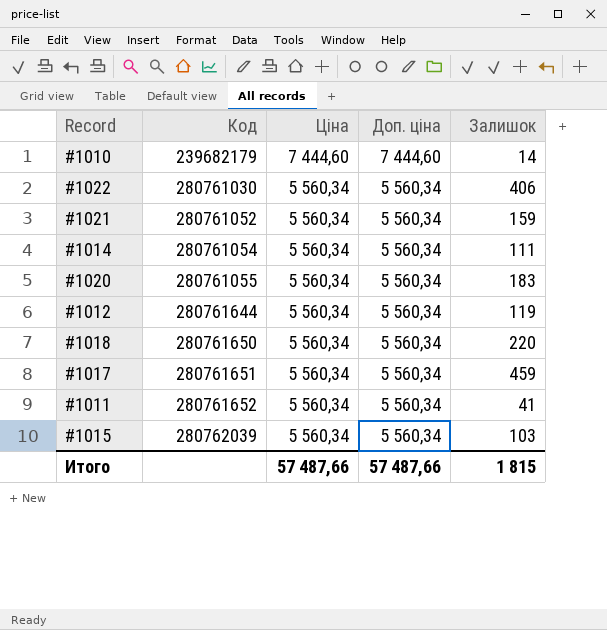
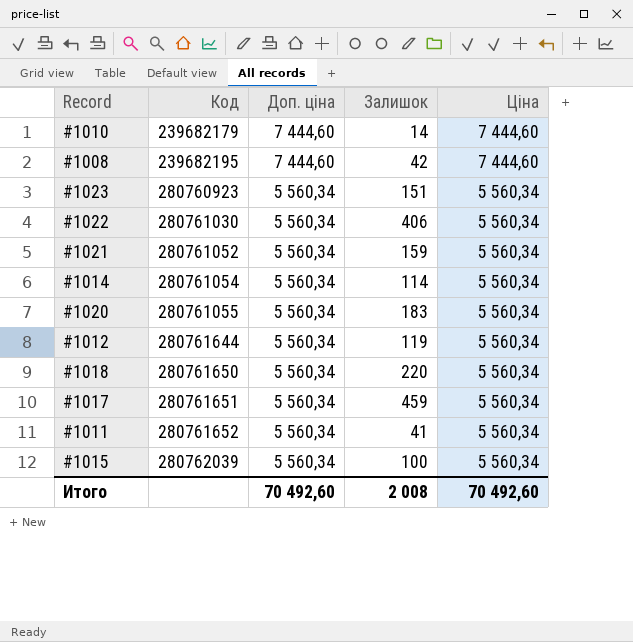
column Ціна | position: 3 -> 5
row #1008: none -> 239682195 | 7 444,60 | 42 | 7 444,60
row #1023: none -> 280760923 | 5 560,34 | 151 | 5 560,34
#1014 | Залишок: 111 -> 114
#1015 | Залишок: 103 -> 100
Итого | Доп. ціна: 57 487,66 -> 70 492,60
Итого | Залишок: 1 815 -> 2 008
Итого | Ціна: 57 487,66 -> 70 492,60

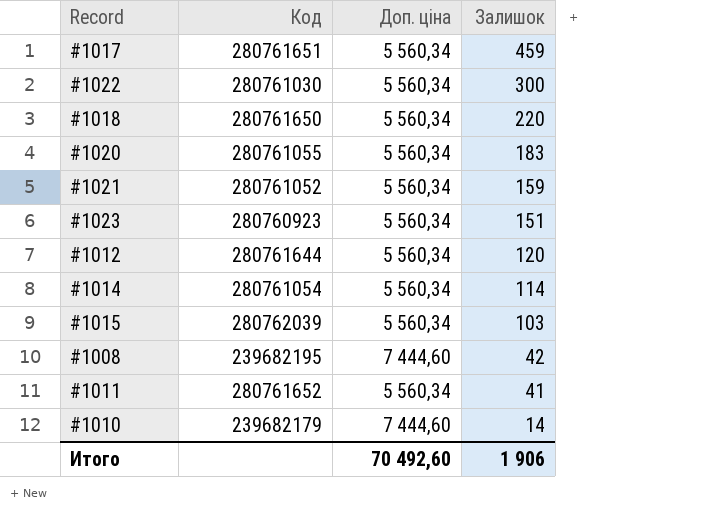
row order: Код ascending -> Залишок descending
column Ціна | position: 5 -> none
#1022 | Залишок: 406 -> 300
#1012 | Залишок: 119 -> 120
#1015 | Залишок: 100 -> 103
Итого | Залишок: 2 008 -> 1 906

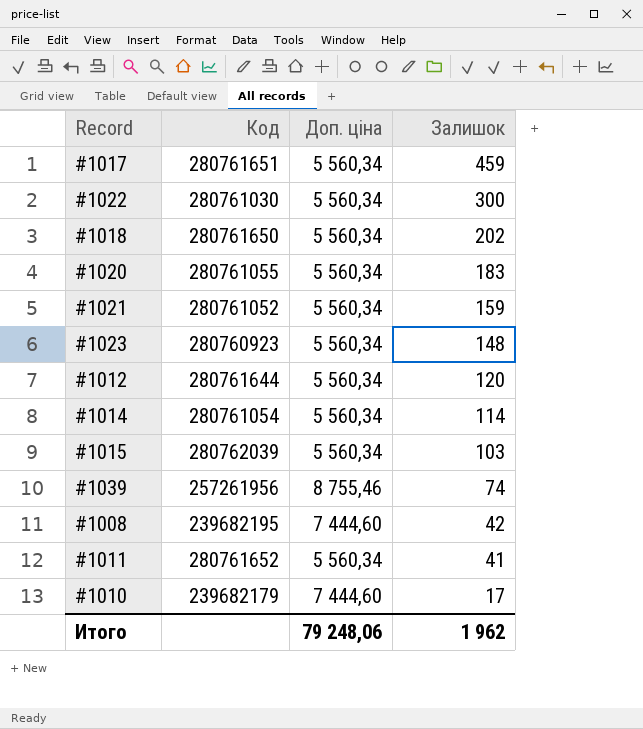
#1018 | Залишок: 220 -> 202
#1023 | Залишок: 151 -> 148
row #1039: none -> 257261956 | 8 755,46 | 74
#1010 | Залишок: 14 -> 17
Итого | Доп. ціна: 70 492,60 -> 79 248,06
Итого | Залишок: 1 906 -> 1 962

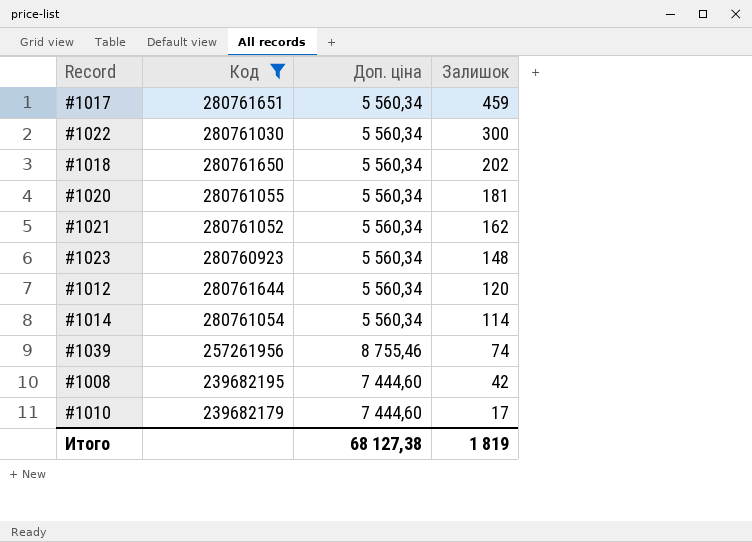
filter: none -> Код <= 280761651
#1020 | Залишок: 183 -> 181
#1021 | Залишок: 159 -> 162
Итого | Доп. ціна: 79 248,06 -> 68 127,38
Итого | Залишок: 1 962 -> 1 819

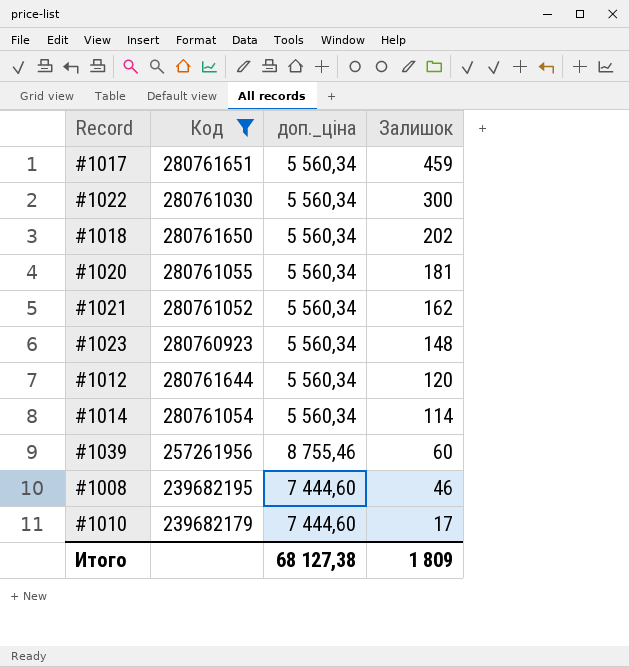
column name: Доп. ціна -> доп._ціна
#1039 | Залишок: 74 -> 60
#1008 | Залишок: 42 -> 46
Итого | Залишок: 1 819 -> 1 809

